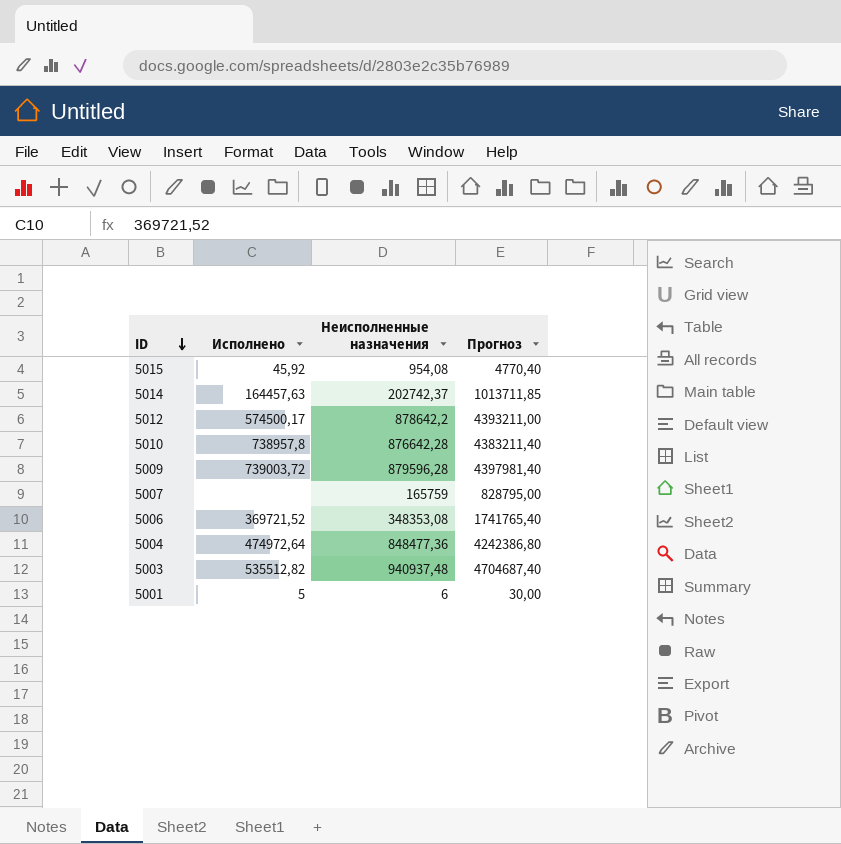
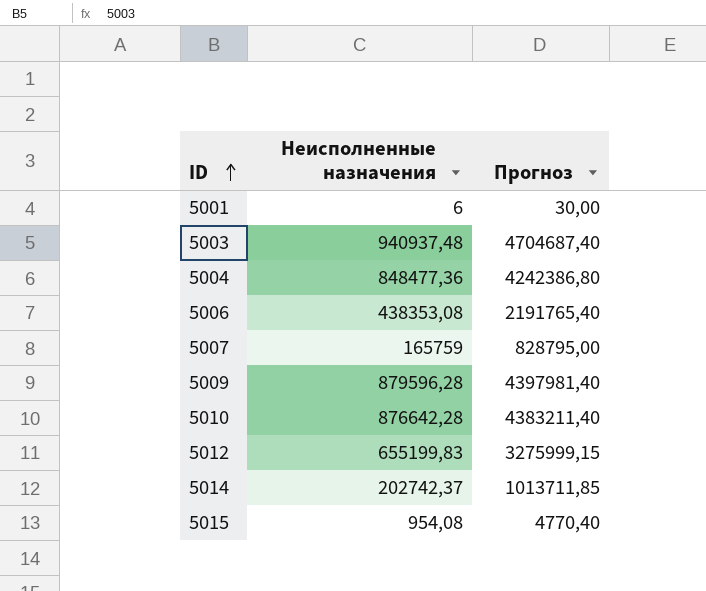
row order: ID descending -> ID ascending
column Исполнено | position: 2 -> none
5006 | Неисполненные назначения: 348353,08 -> 438353,08
5006 | Прогноз: 1741765,40 -> 2191765,40
5012 | Неисполненные назначения: 878642,2 -> 655199,83
5012 | Прогноз: 4393211,00 -> 3275999,15

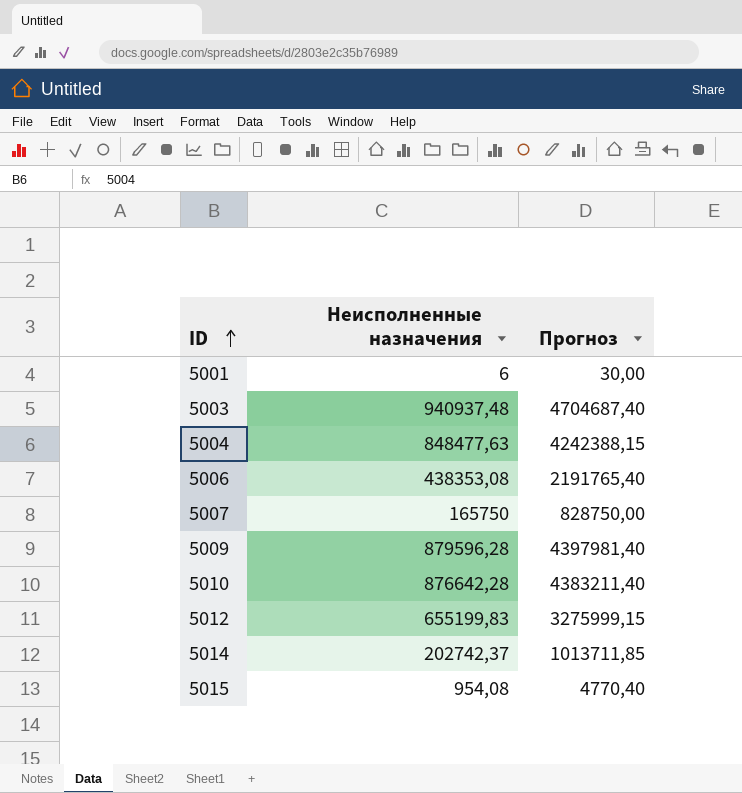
5004 | Неисполненные назначения: 848477,36 -> 848477,63
5004 | Прогноз: 4242386,80 -> 4242388,15
5007 | Неисполненные назначения: 165759 -> 165750
5007 | Прогноз: 828795,00 -> 828750,00

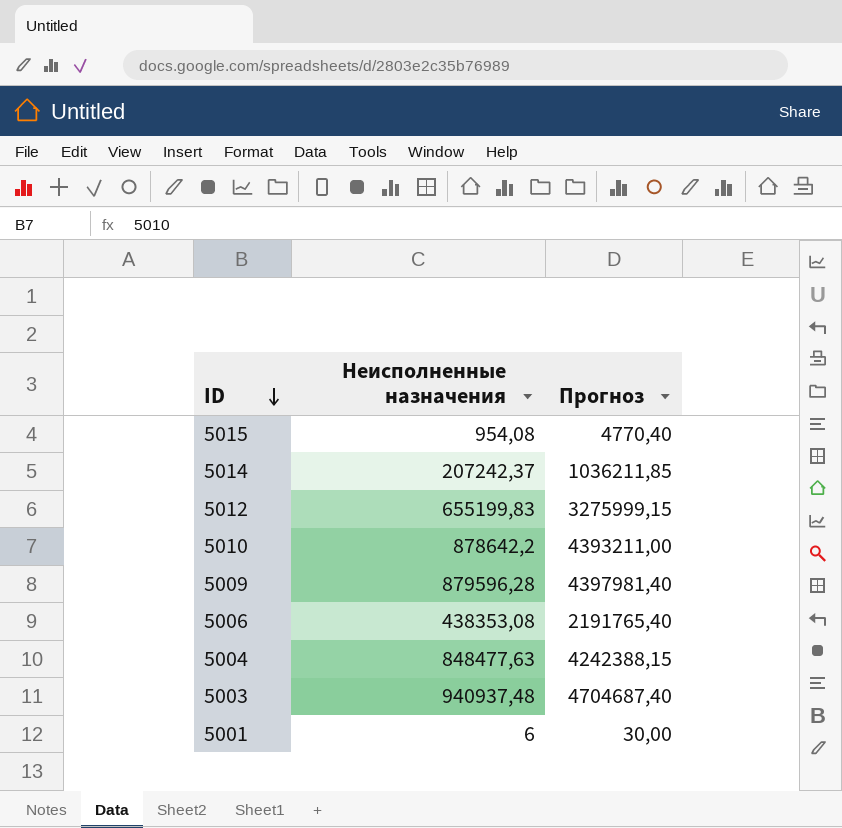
row order: ID ascending -> ID descending
row 5007: 165750 | 828750,00 -> none
5014 | Неисполненные назначения: 202742,37 -> 207242,37
5014 | Прогноз: 1013711,85 -> 1036211,85
5010 | Неисполненные назначения: 876642,28 -> 878642,2
5010 | Прогноз: 4383211,40 -> 4393211,00

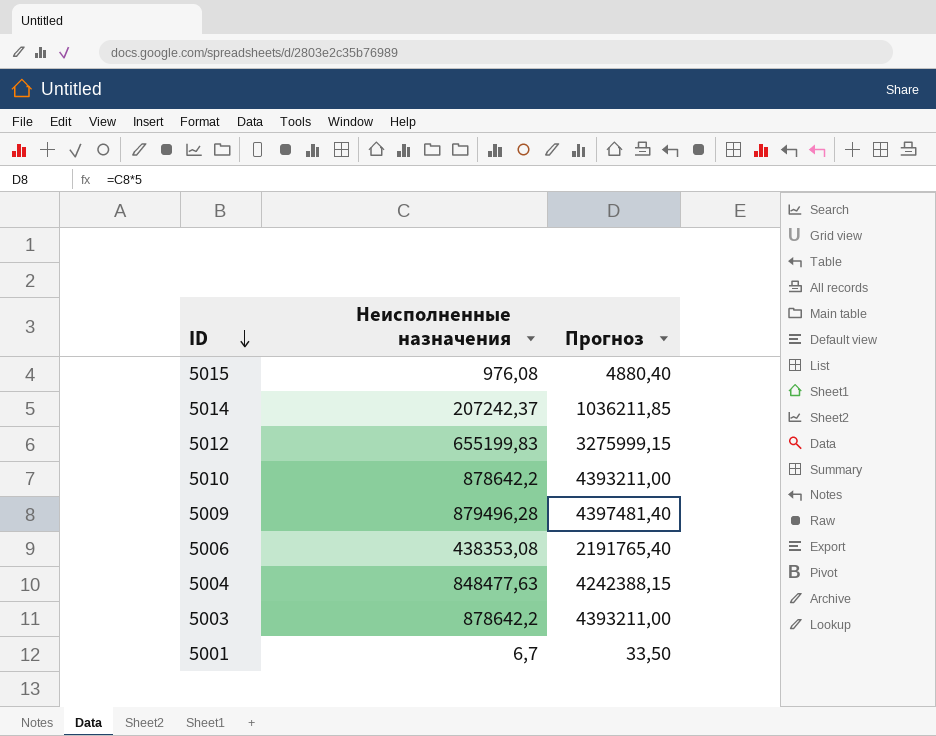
5015 | Неисполненные назначения: 954,08 -> 976,08
5015 | Прогноз: 4770,40 -> 4880,40
5009 | Неисполненные назначения: 879596,28 -> 879496,28
5009 | Прогноз: 4397981,40 -> 4397481,40
5003 | Неисполненные назначения: 940937,48 -> 878642,2
5003 | Прогноз: 4704687,40 -> 4393211,00
5001 | Неисполненные назначения: 6 -> 6,7
5001 | Прогноз: 30,00 -> 33,50

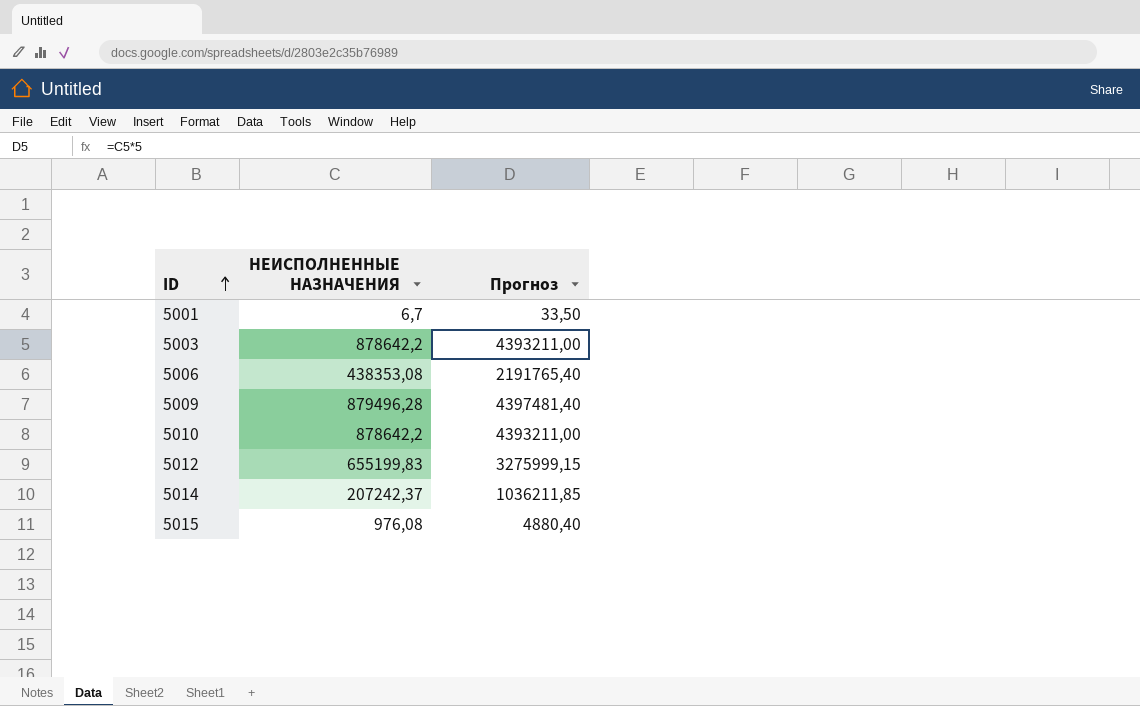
row order: ID descending -> ID ascending
column name: Неисполненные назначения -> НЕИСПОЛНЕННЫЕ НАЗНАЧЕНИЯ
row 5004: 848477,63 | 4242388,15 -> none

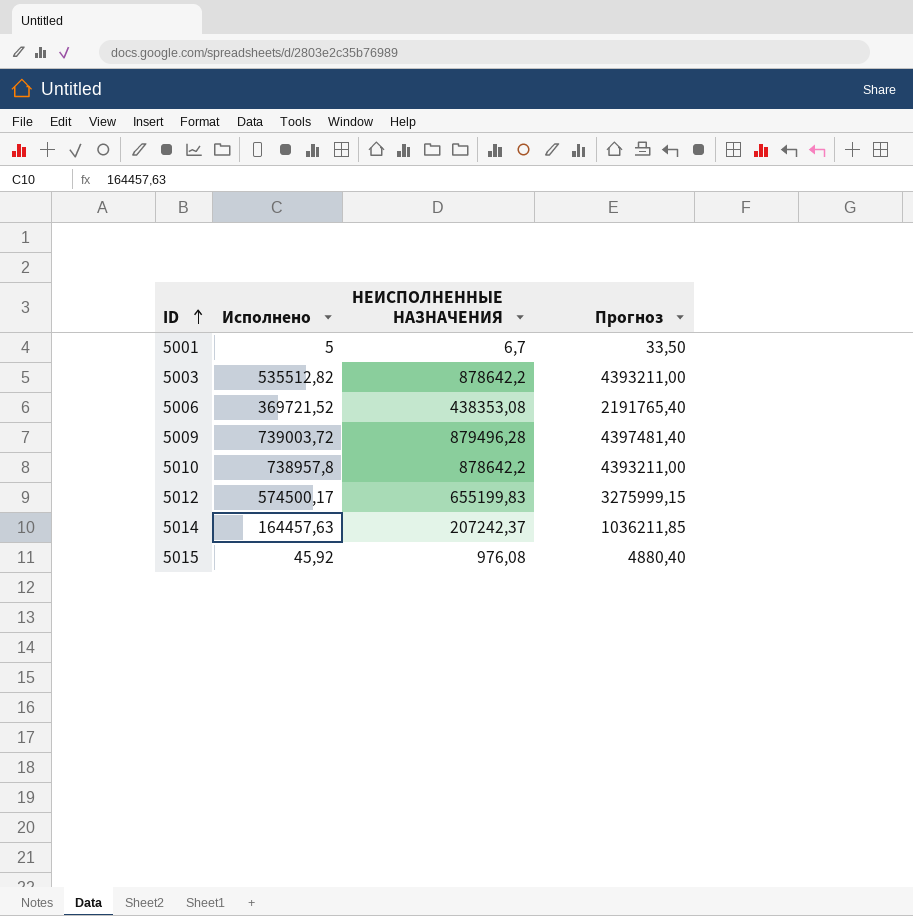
column Исполнено | position: none -> 2

